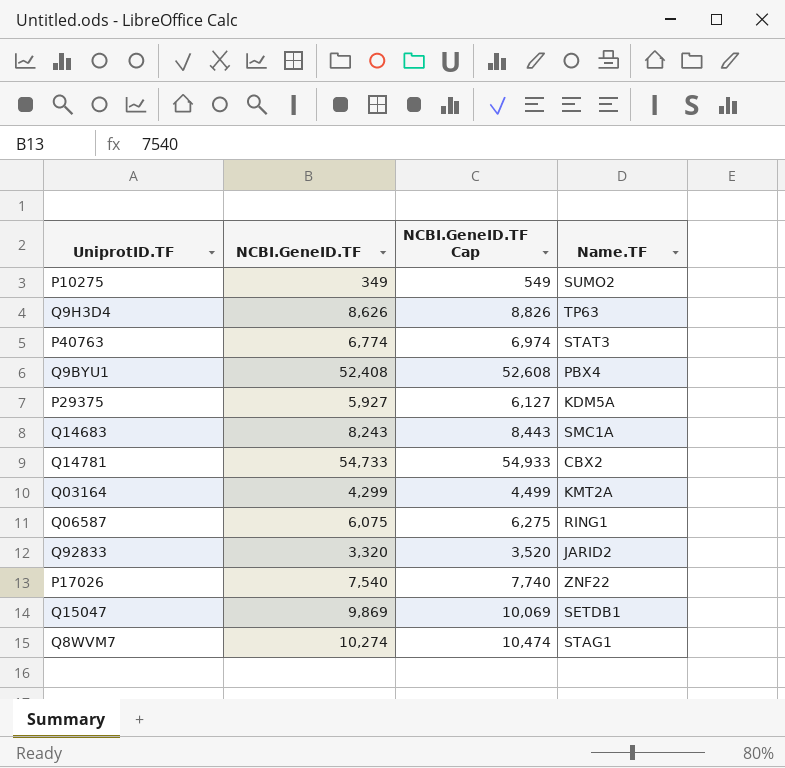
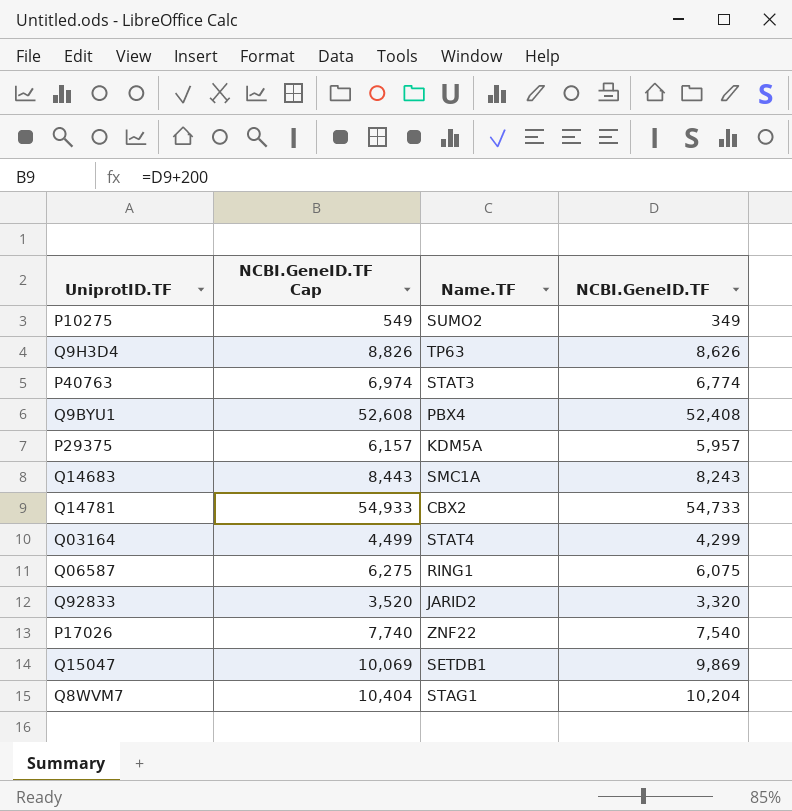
column NCBI.GeneID.TF | position: 2 -> 4
P29375 | NCBI.GeneID.TF Cap: 6,127 -> 6,157
P29375 | NCBI.GeneID.TF: 5,927 -> 5,957
Q03164 | Name.TF: KMT2A -> STAT4
Q8WVM7 | NCBI.GeneID.TF Cap: 10,474 -> 10,404
Q8WVM7 | NCBI.GeneID.TF: 10,274 -> 10,204

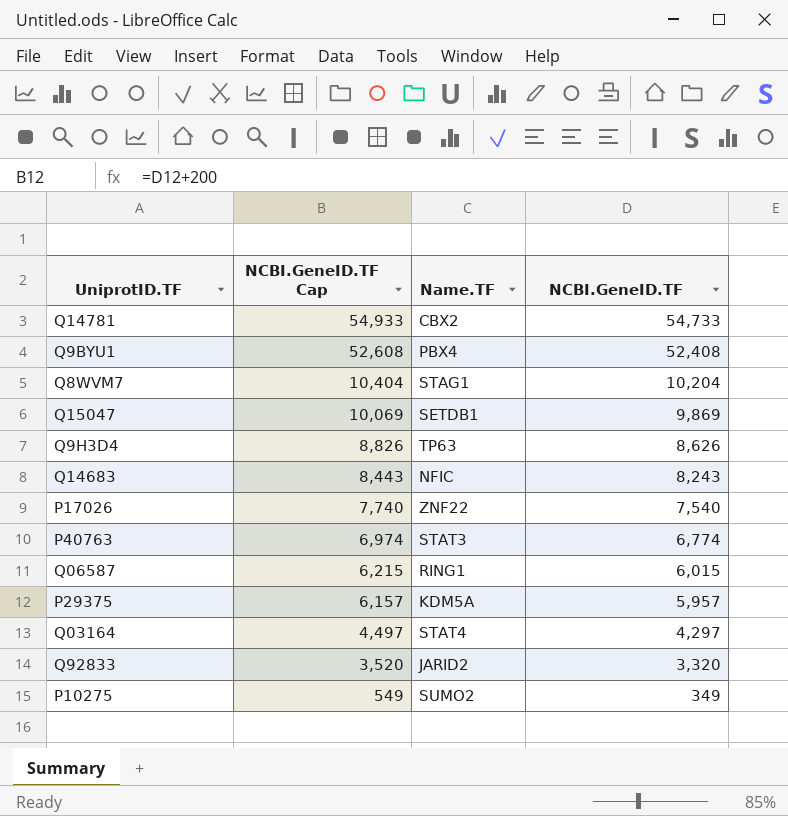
row order: none -> NCBI.GeneID.TF Cap descending
Q14683 | Name.TF: SMC1A -> NFIC
Q06587 | NCBI.GeneID.TF Cap: 6,275 -> 6,215
Q06587 | NCBI.GeneID.TF: 6,075 -> 6,015
Q03164 | NCBI.GeneID.TF Cap: 4,499 -> 4,497
Q03164 | NCBI.GeneID.TF: 4,299 -> 4,297

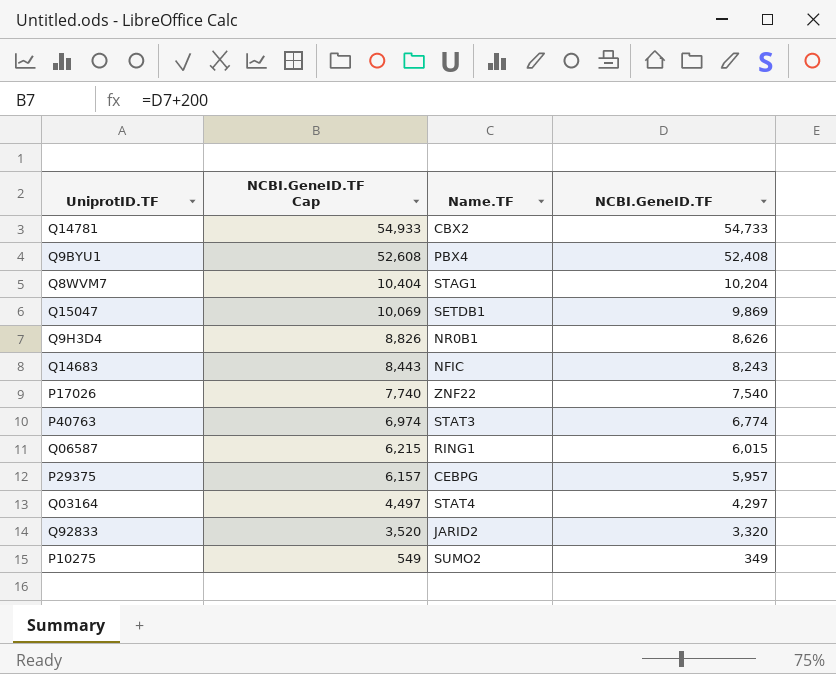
Q9H3D4 | Name.TF: TP63 -> NR0B1
P29375 | Name.TF: KDM5A -> CEBPG

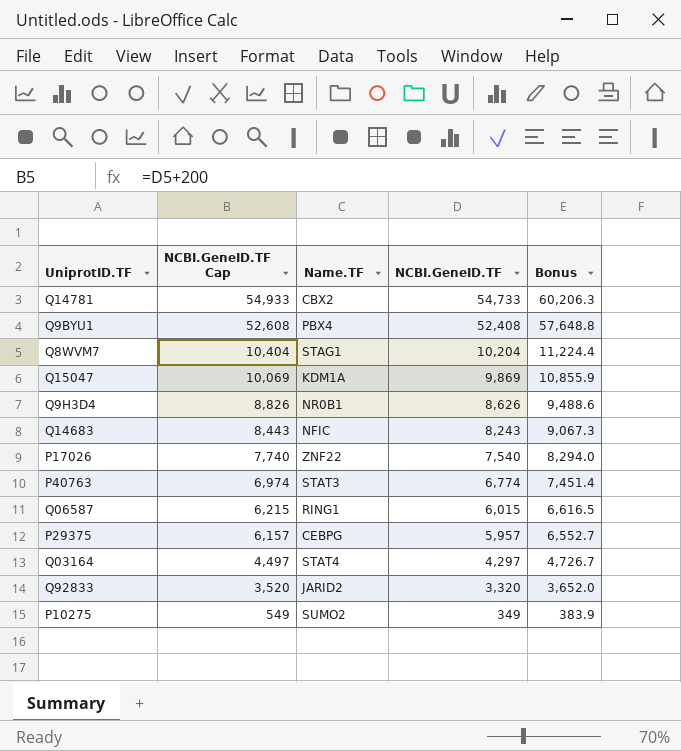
column Bonus | formula: none -> [NCBI.GeneID.TF] * 1.1
Q15047 | Name.TF: SETDB1 -> KDM1A

